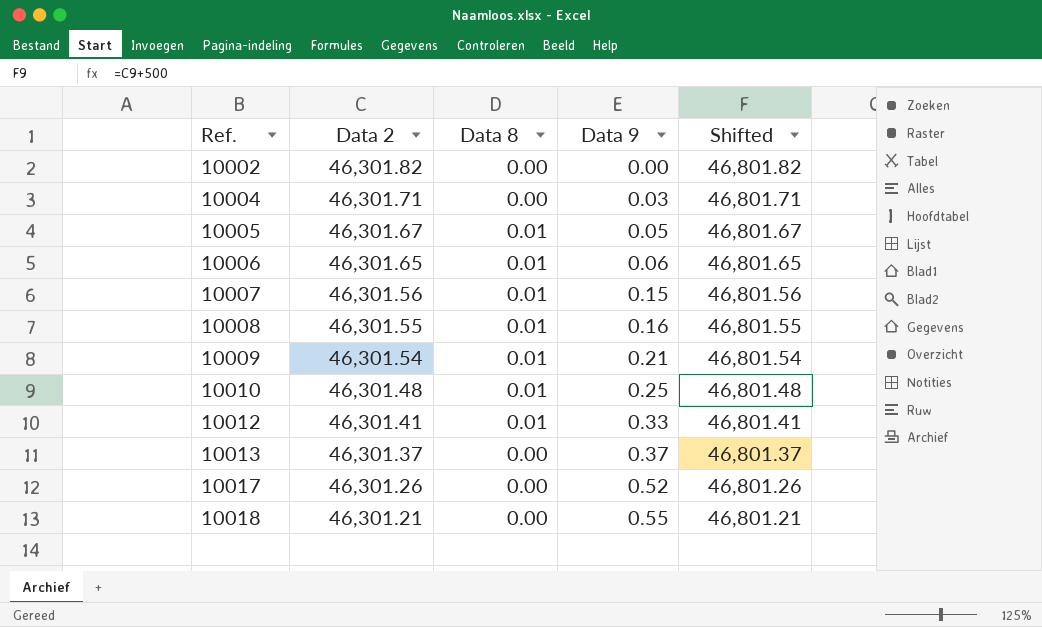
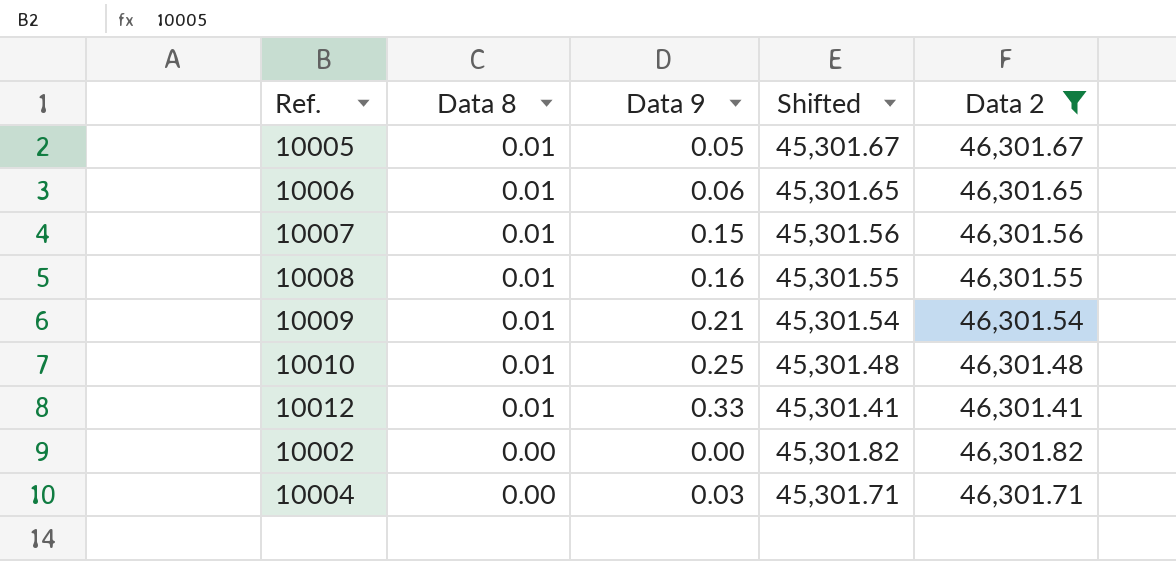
filter: none -> Data 2 >= 46,301.41
row order: Ref. ascending -> Data 8 descending
column Shifted | formula: [Data 2] + 500 -> [Data 2] - 1000
column Data 2 | position: 2 -> 5

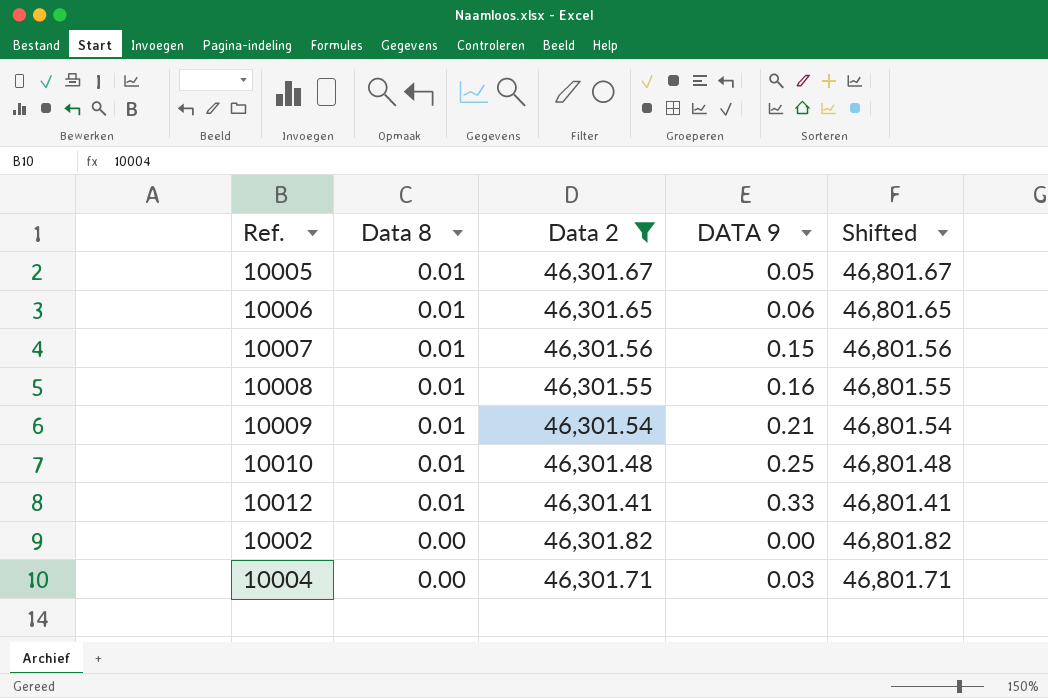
column Data 2 | position: 5 -> 3
column name: Data 9 -> DATA 9
column Shifted | formula: [Data 2] - 1000 -> [Data 2] + 500

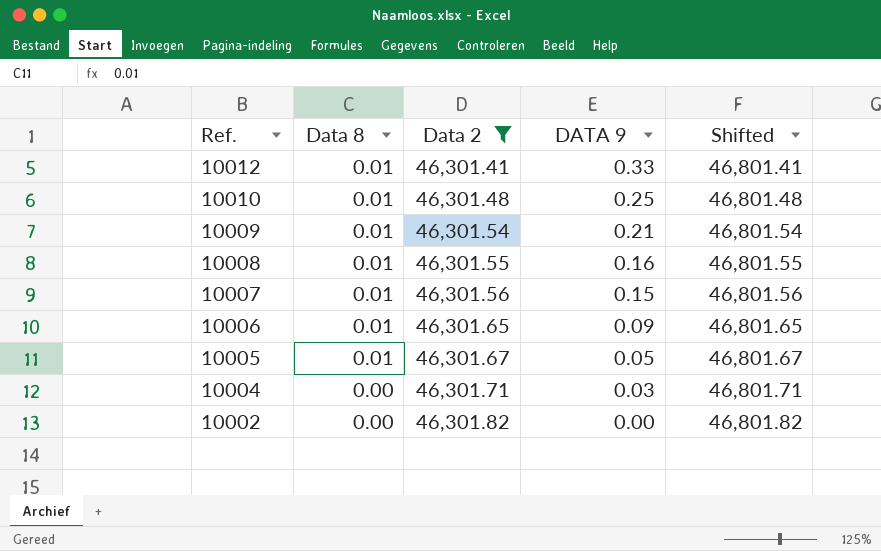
row order: Data 8 descending -> Ref. descending
10006 | DATA 9: 0.06 -> 0.09

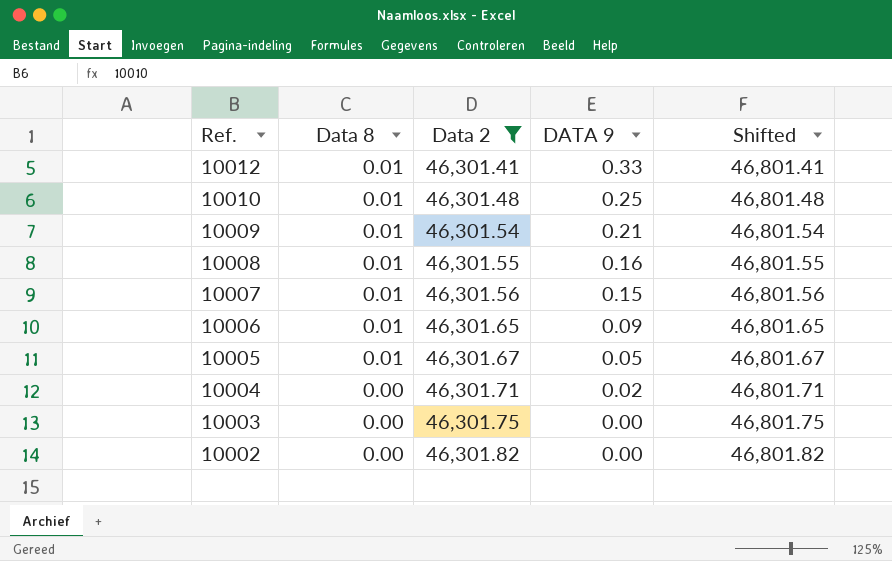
10004 | DATA 9: 0.03 -> 0.02
row 10003: none -> 0.00 | 46,301.75 | 0.00 | 46,801.75

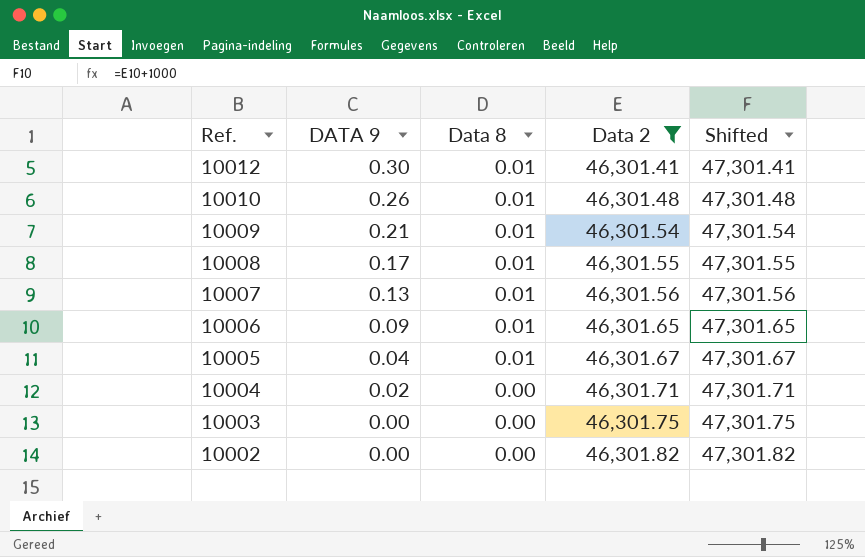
column DATA 9 | position: 4 -> 2
column Shifted | formula: [Data 2] + 500 -> [Data 2] + 1000
10012 | DATA 9: 0.33 -> 0.30
10010 | DATA 9: 0.25 -> 0.26
10008 | DATA 9: 0.16 -> 0.17
10007 | DATA 9: 0.15 -> 0.13
10005 | DATA 9: 0.05 -> 0.04

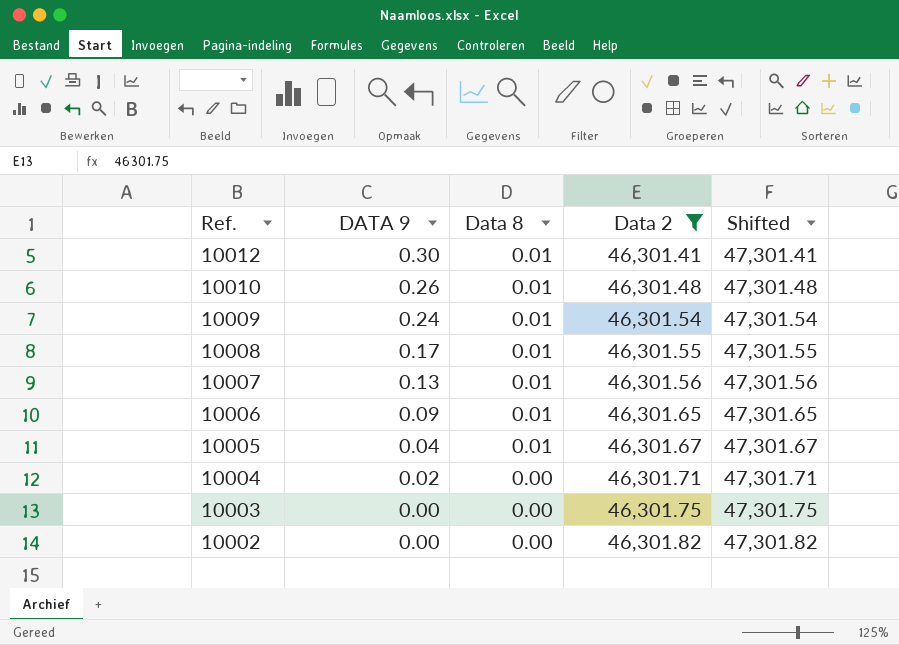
10009 | DATA 9: 0.21 -> 0.24

